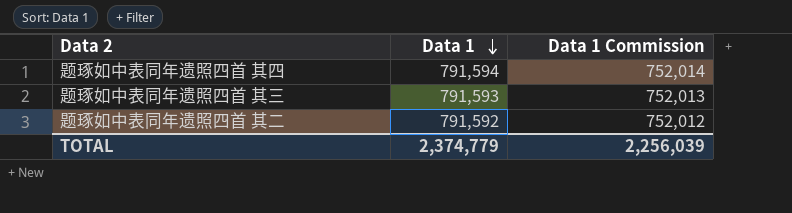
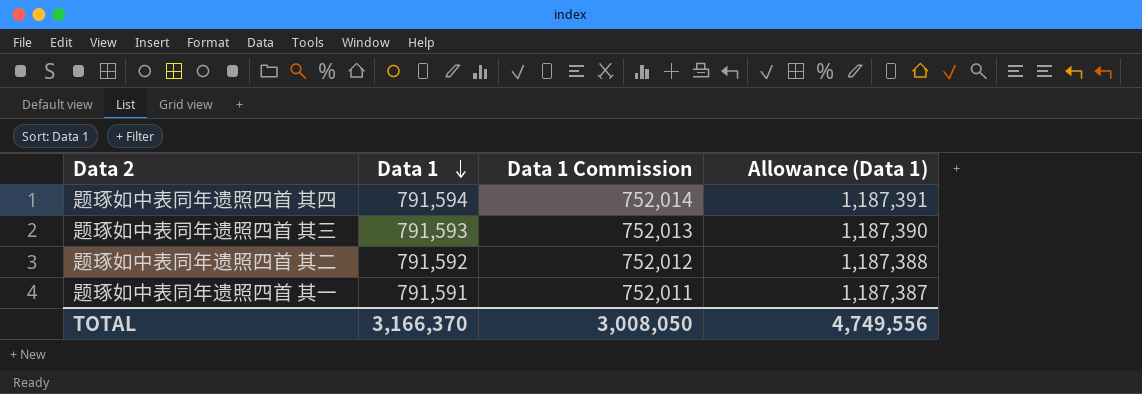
column Allowance (Data 1) | formula: none -> [Data 1] * 1.5
row 题琢如中表同年遗照四首 其一: none -> 791,591 | 752,011 | 1,187,387
TOTAL | Data 1: 2,374,779 -> 3,166,370
TOTAL | Data 1 Commission: 2,256,039 -> 3,008,050

